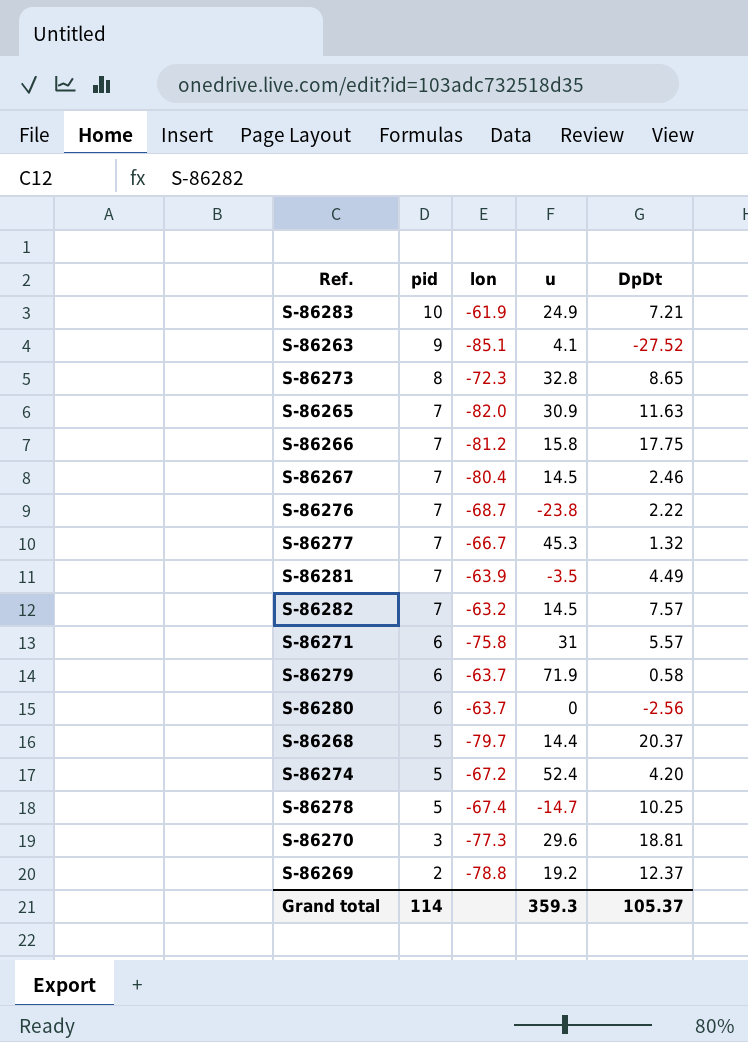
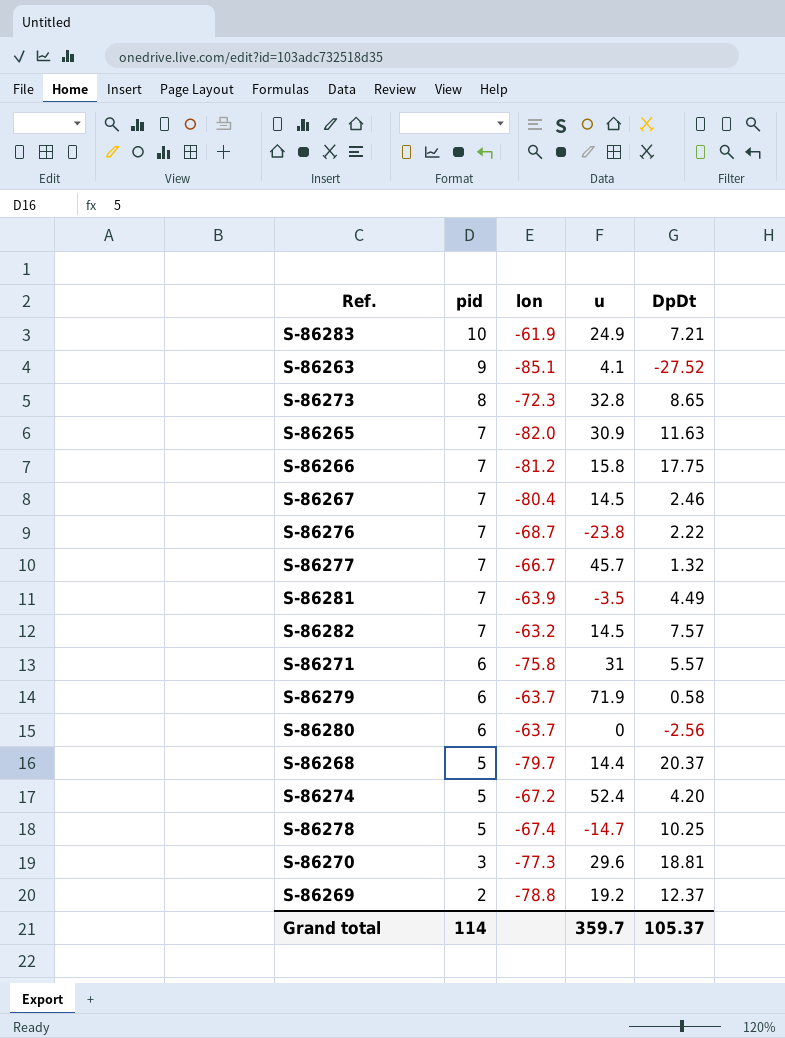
S-86277 | u: 45.3 -> 45.7
Grand total | u: 359.3 -> 359.7

